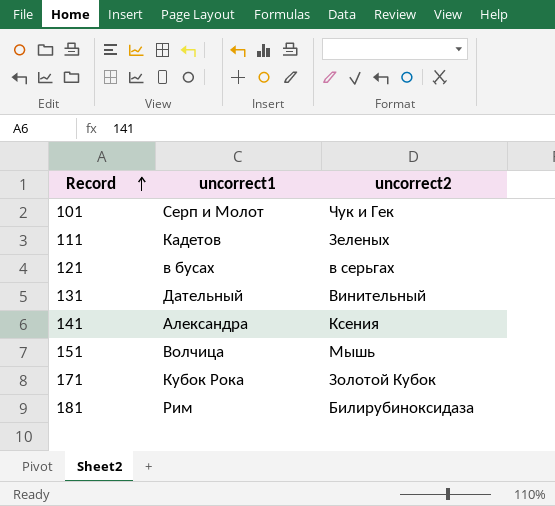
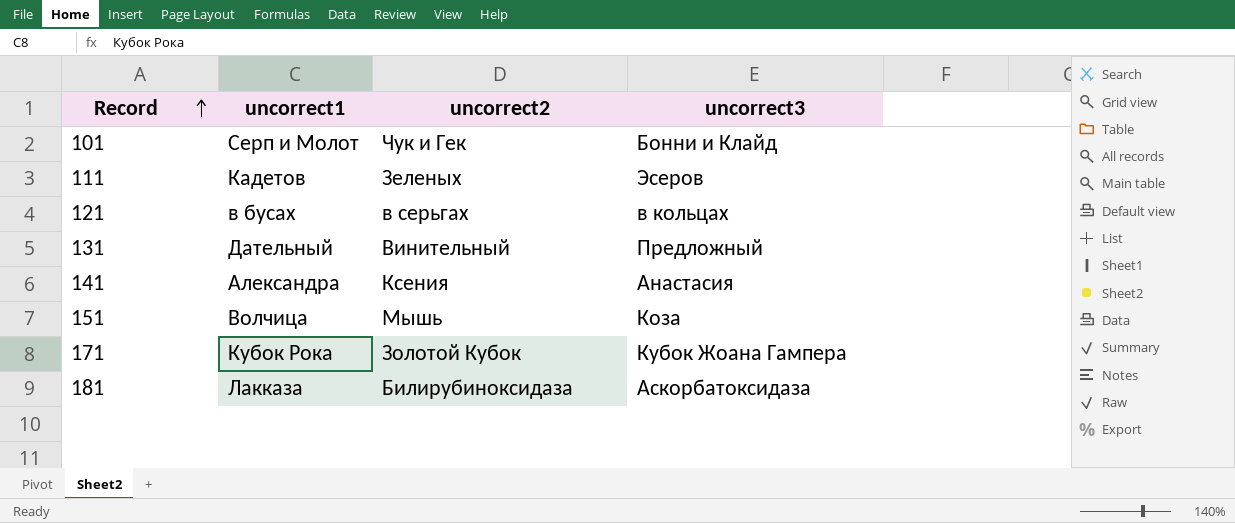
column uncorrect3 | position: none -> 4
181 | uncorrect1: Рим -> Лакказа

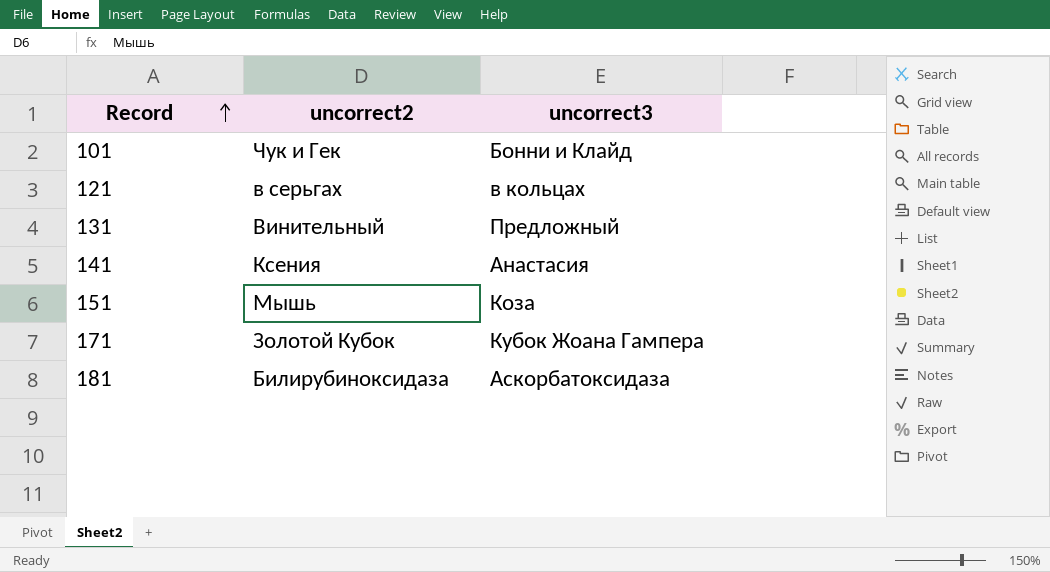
column uncorrect1 | position: 2 -> none
row 111: Кадетов | Зеленыx | Эсеров -> none

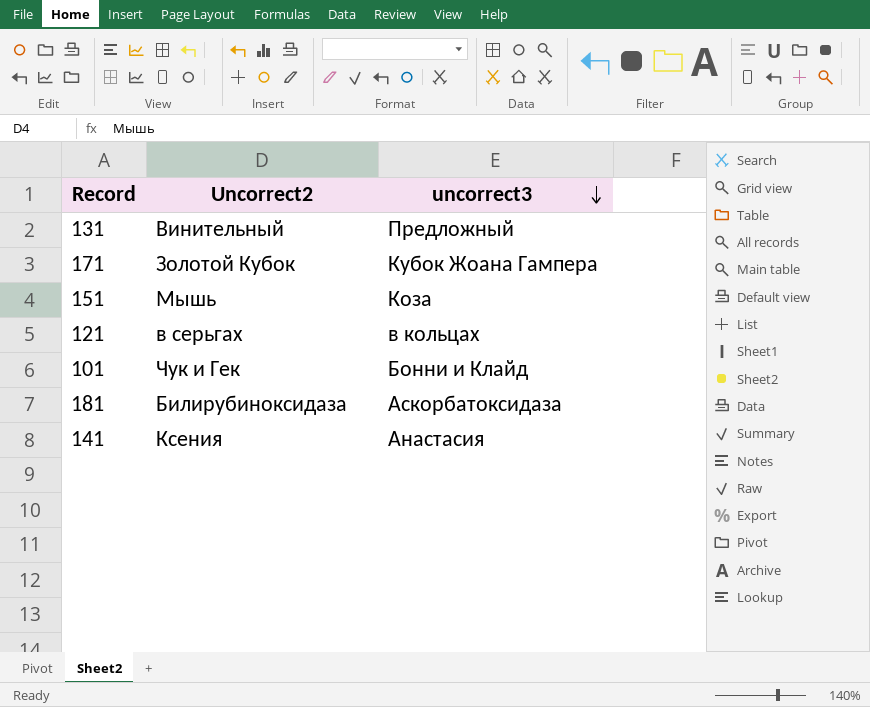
row order: Record ascending -> uncorrect3 descending
column name: uncorrect2 -> Uncorrect2

